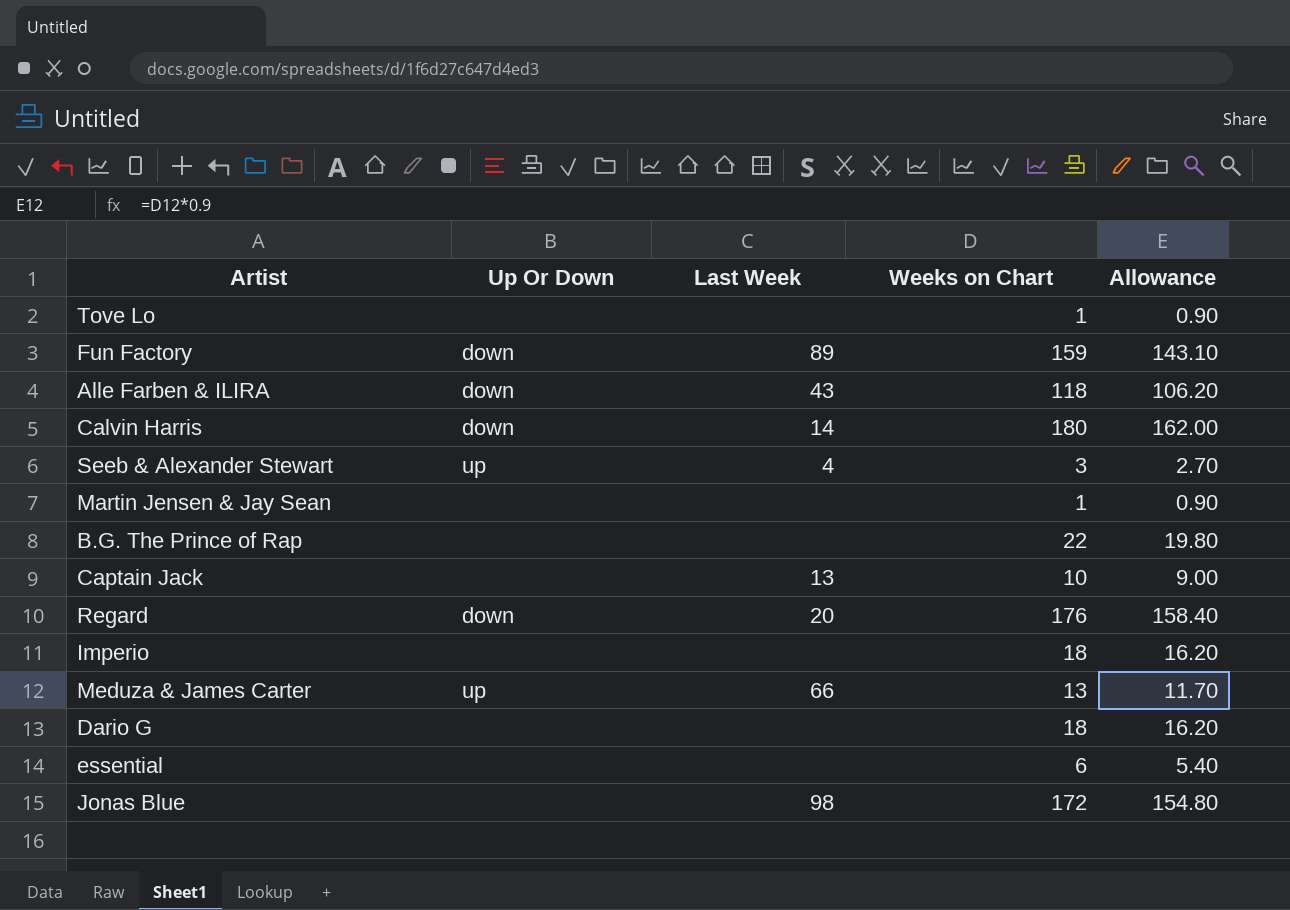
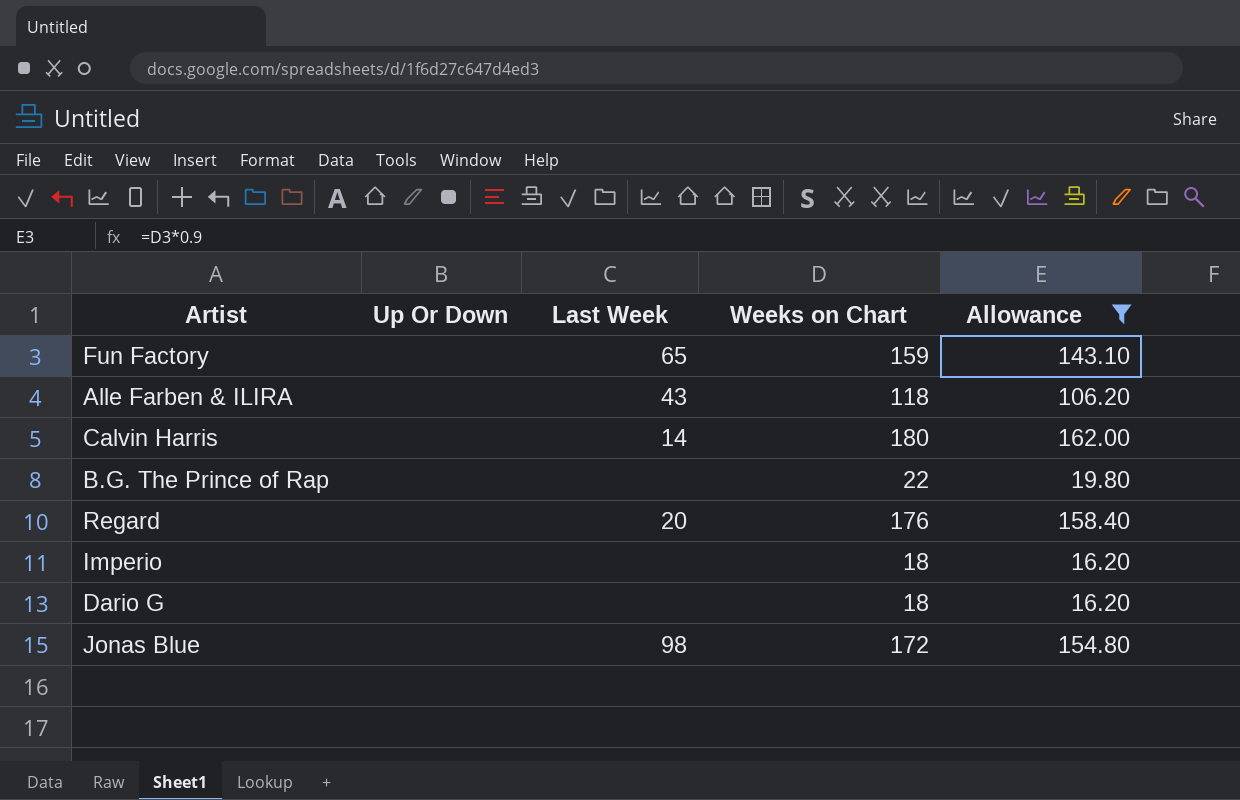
filter: none -> Allowance >= 16.20
Fun Factory | Up Or Down: down -> none
Fun Factory | Last Week: 89 -> 65
Alle Farben & ILIRA | Up Or Down: down -> none
Calvin Harris | Up Or Down: down -> none
Regard | Up Or Down: down -> none

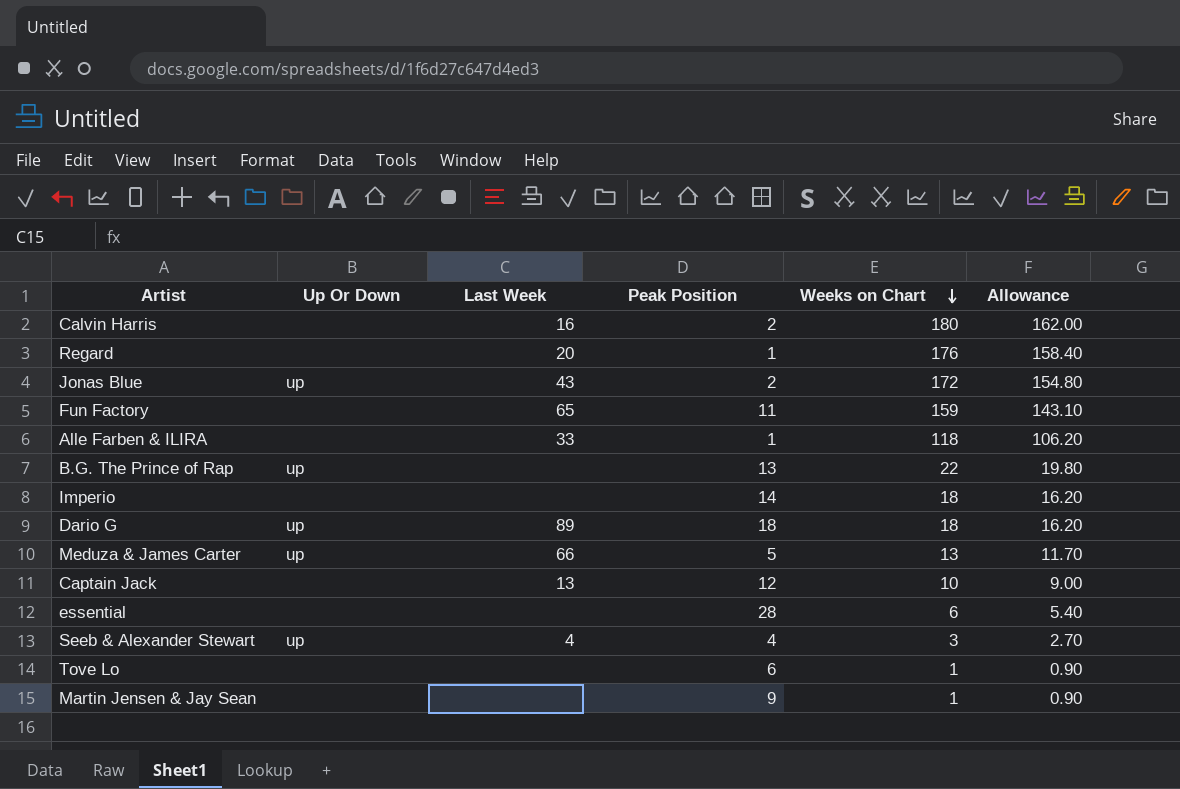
filter: Allowance >= 16.20 -> none
row order: none -> Weeks on Chart descending
column Peak Position | position: none -> 4
Calvin Harris | Last Week: 14 -> 16
Jonas Blue | Up Or Down: none -> up
Jonas Blue | Last Week: 98 -> 43
Alle Farben & ILIRA | Last Week: 43 -> 33
B.G. The Prince of Rap | Up Or Down: none -> up
Dario G | Up Or Down: none -> up
Dario G | Last Week: none -> 89

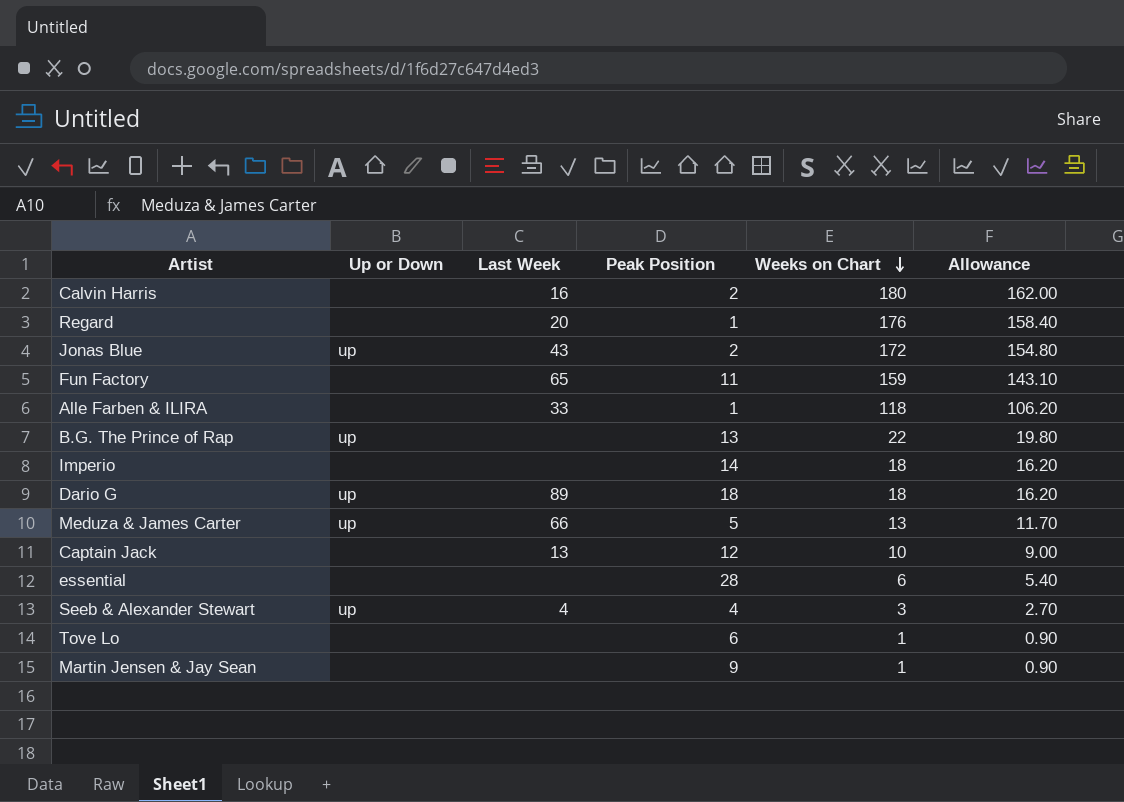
column name: Up Or Down -> Up or Down

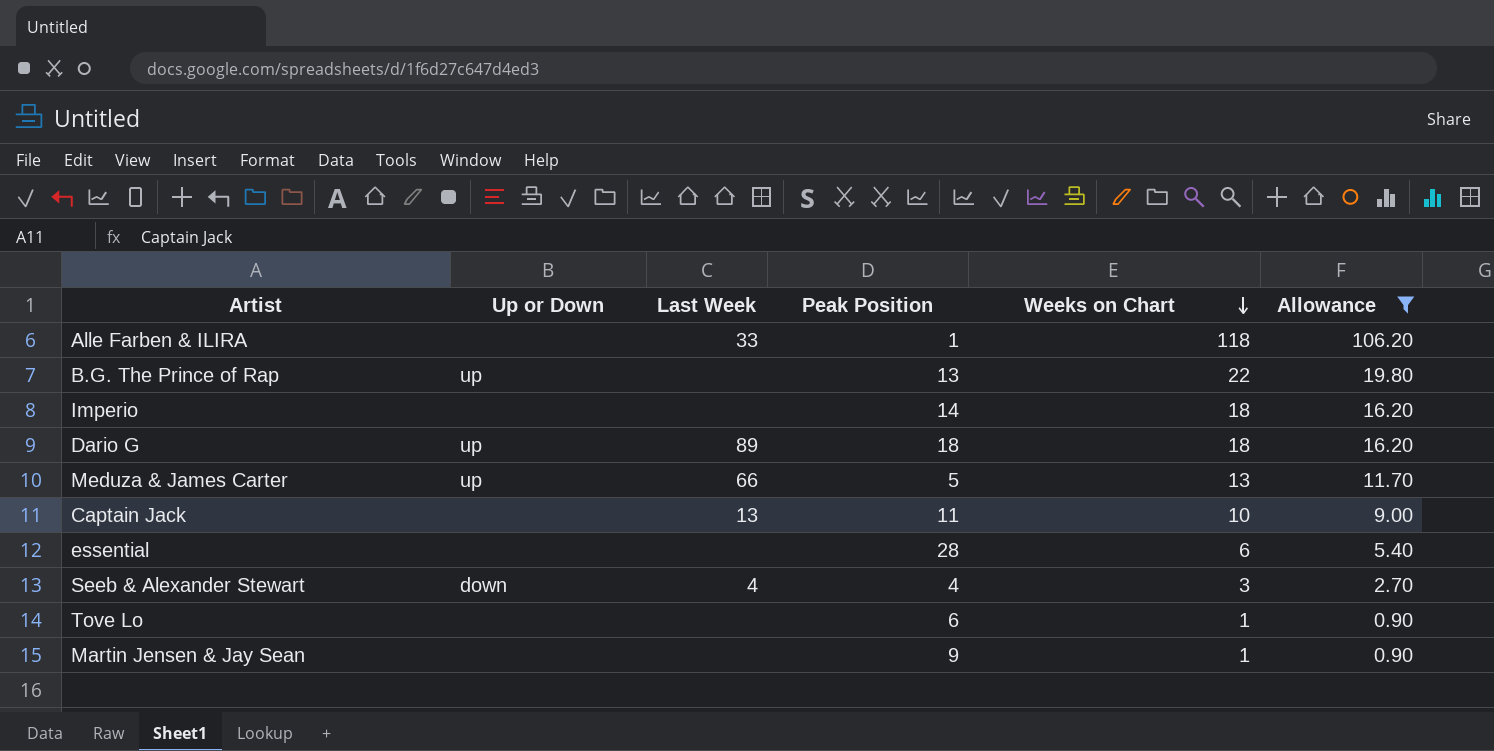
filter: none -> Allowance <= 106.20
Captain Jack | Peak Position: 12 -> 11
Seeb & Alexander Stewart | Up or Down: up -> down

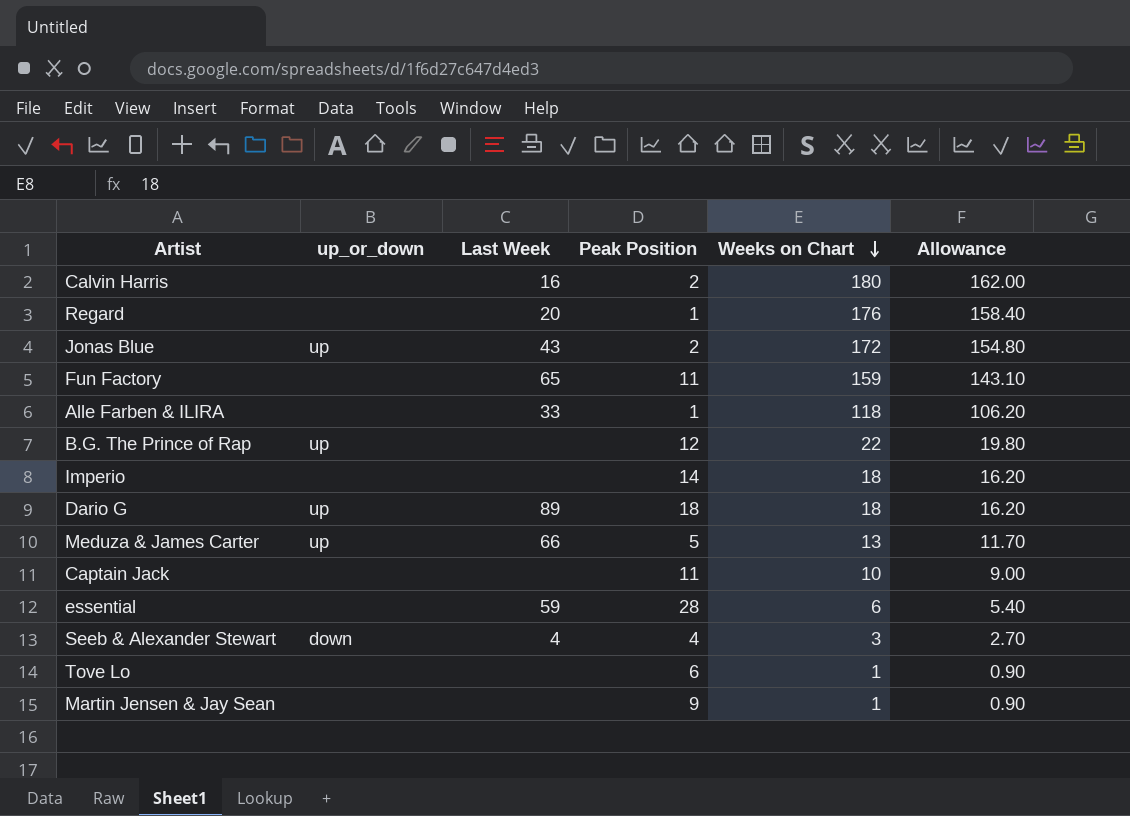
filter: Allowance <= 106.20 -> none
column name: Up or Down -> up_or_down
B.G. The Prince of Rap | Peak Position: 13 -> 12
Captain Jack | Last Week: 13 -> none
essential | Last Week: none -> 59

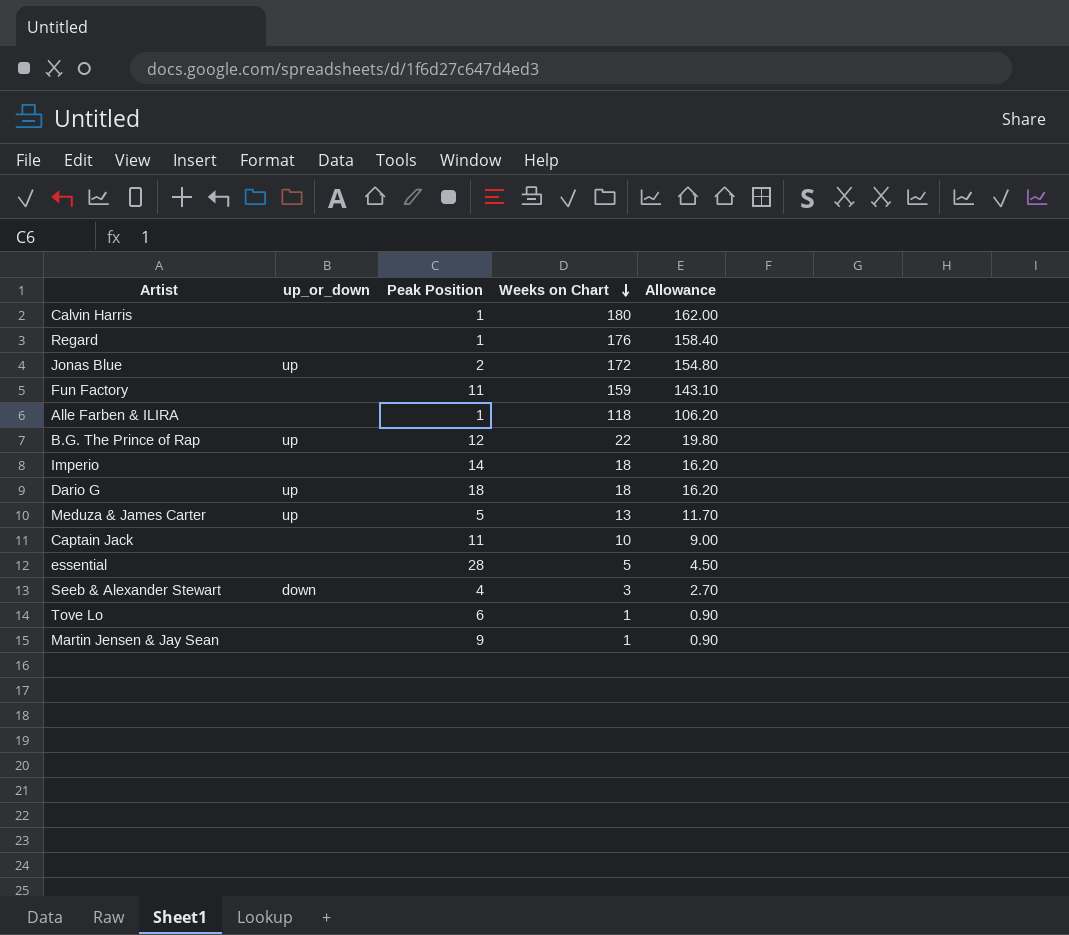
column Last Week | position: 3 -> none
Calvin Harris | Peak Position: 2 -> 1
essential | Weeks on Chart: 6 -> 5
essential | Allowance: 5.40 -> 4.50

